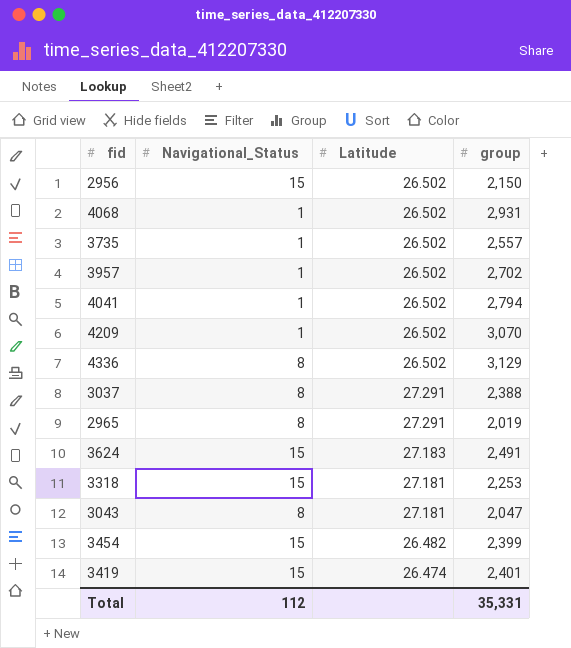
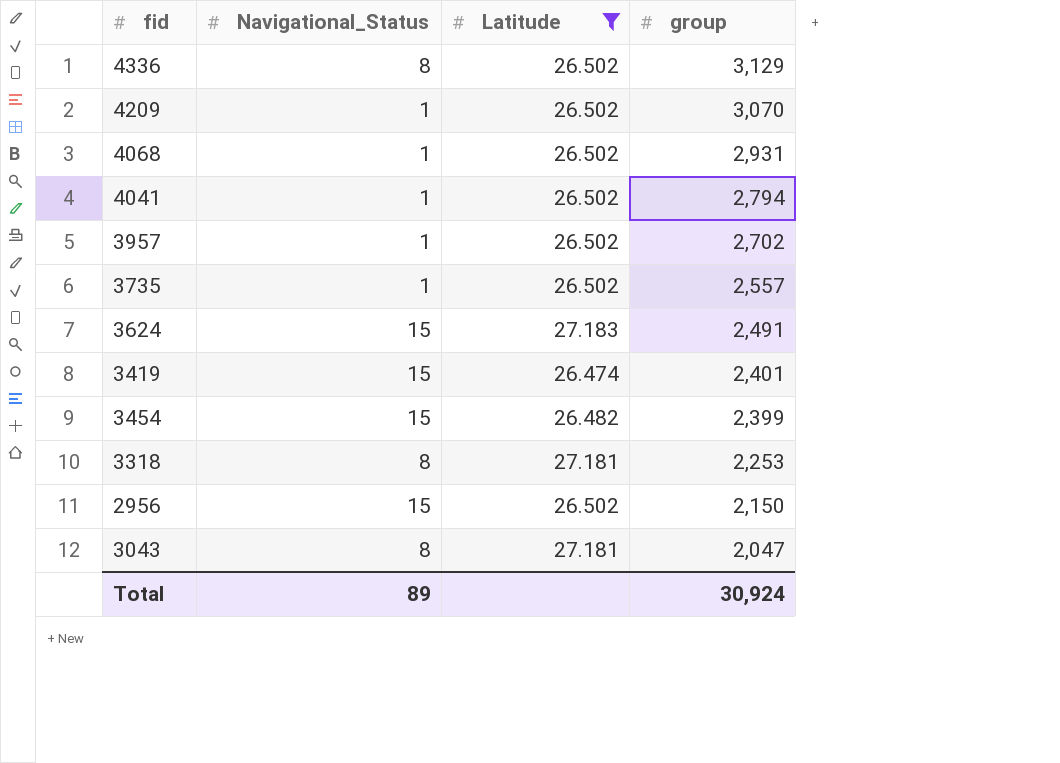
filter: none -> Latitude != 27.291
row order: none -> group descending
3318 | Navigational_Status: 15 -> 8
Total | Navigational_Status: 112 -> 89
Total | group: 35,331 -> 30,924

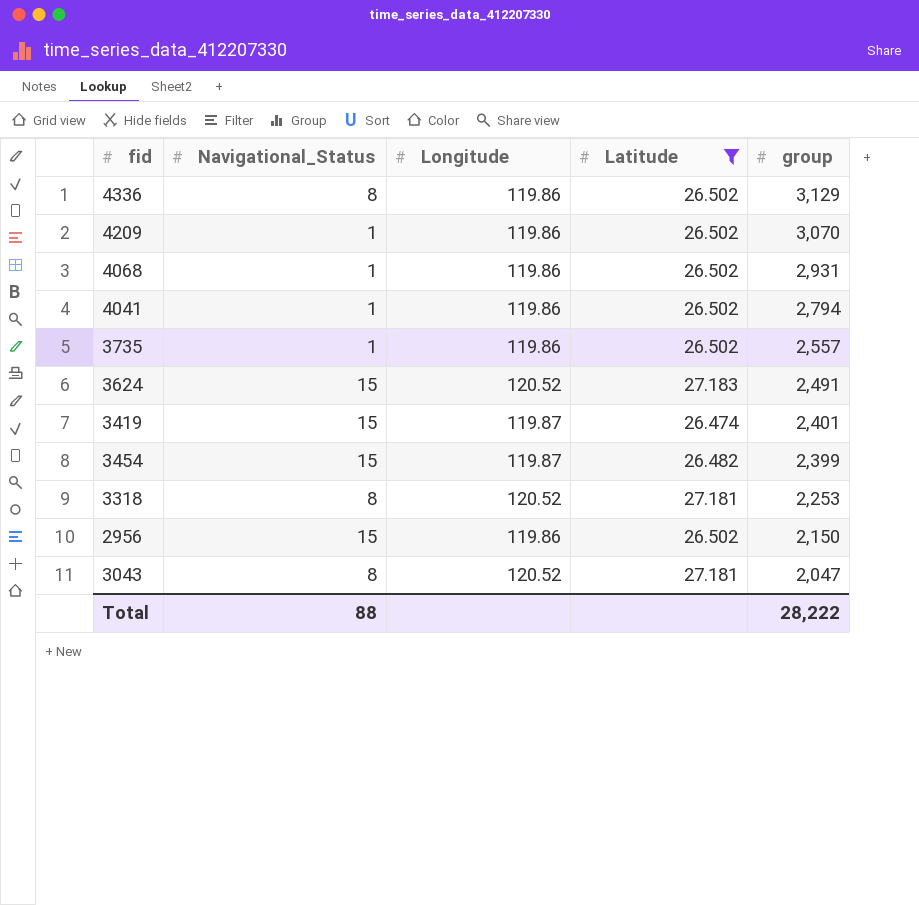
column Longitude | position: none -> 3
row 3957: 1 | 26.502 | 2,702 -> none
Total | Navigational_Status: 89 -> 88
Total | group: 30,924 -> 28,222

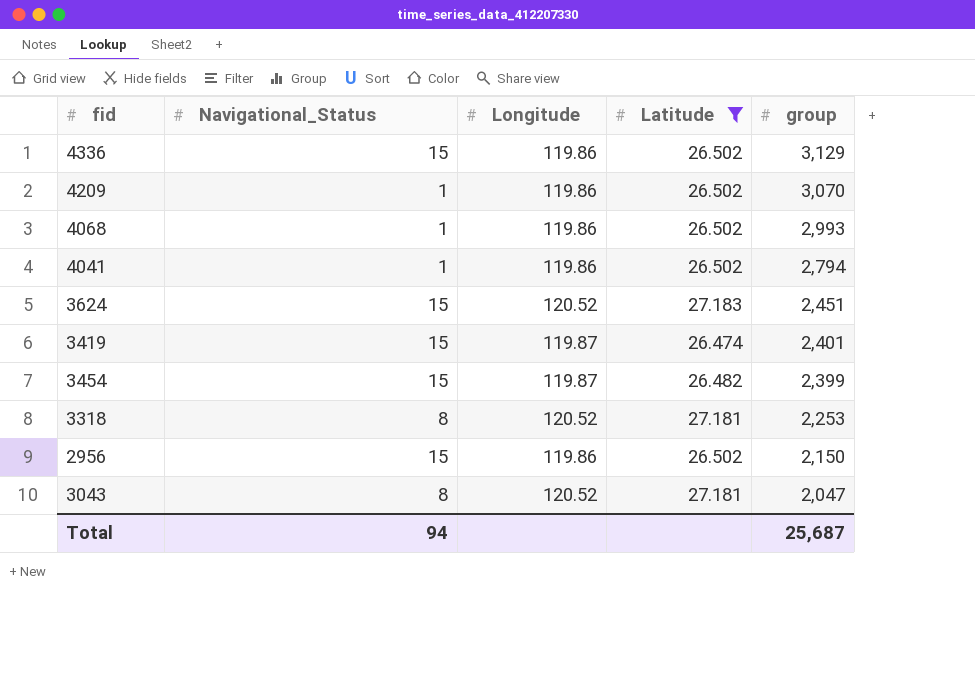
row 3735: 1 | 119.86 | 26.502 | 2,557 -> none
4336 | Navigational_Status: 8 -> 15
4068 | group: 2,931 -> 2,993
3624 | group: 2,491 -> 2,451
Total | Navigational_Status: 88 -> 94
Total | group: 28,222 -> 25,687

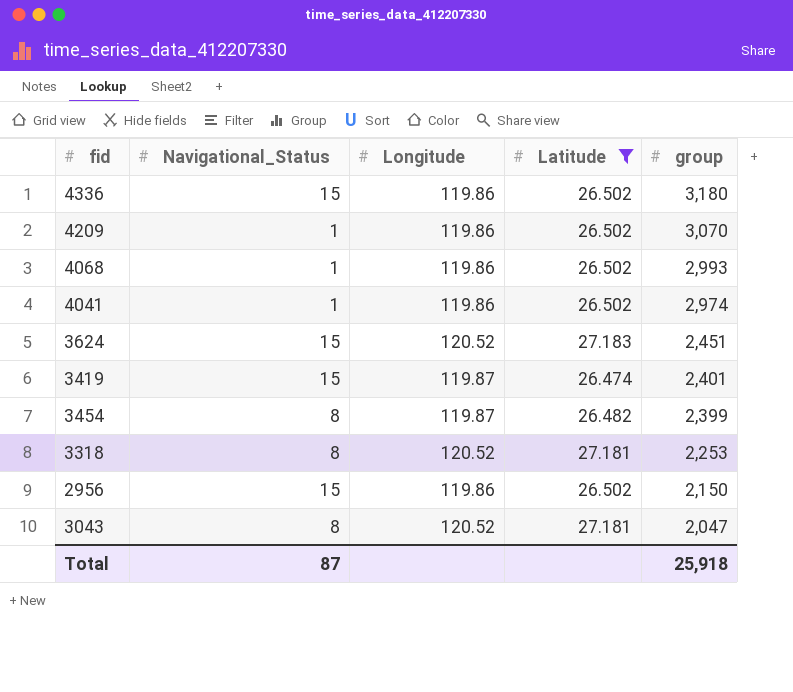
4336 | group: 3,129 -> 3,180
4041 | group: 2,794 -> 2,974
3454 | Navigational_Status: 15 -> 8
Total | Navigational_Status: 94 -> 87
Total | group: 25,687 -> 25,918

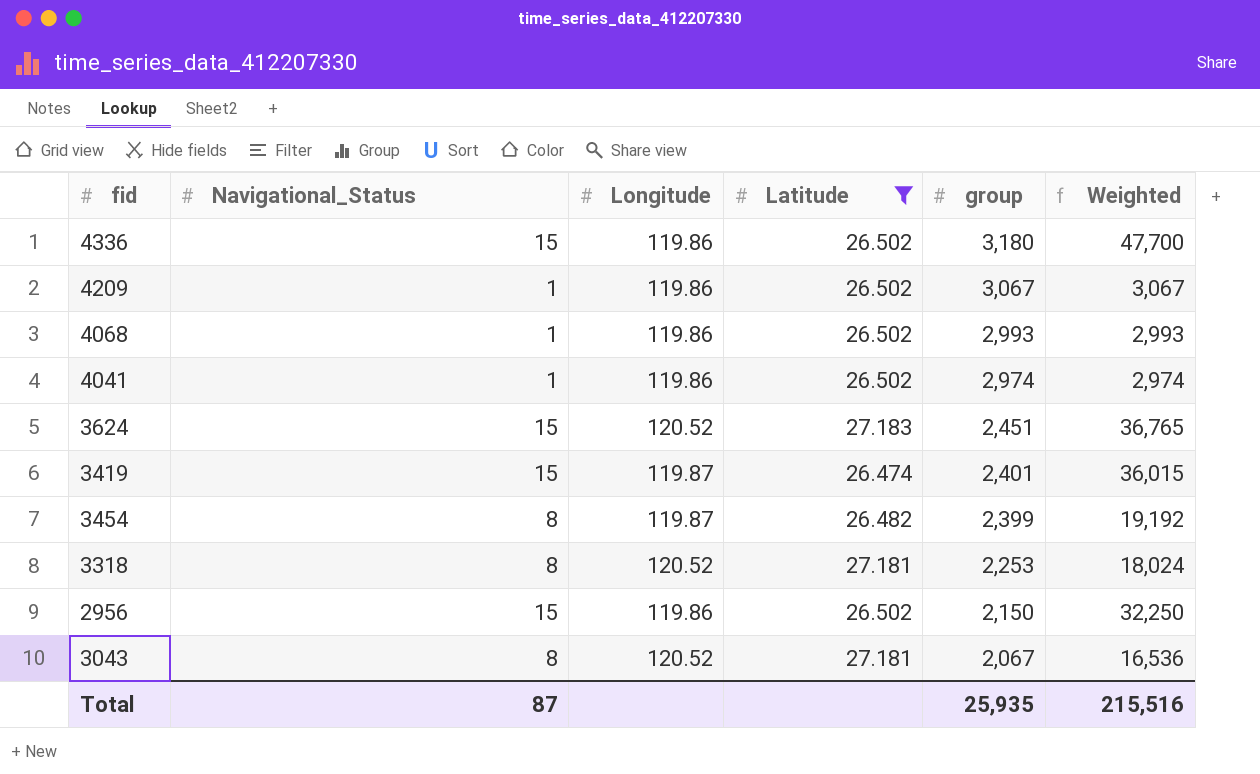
column Weighted | formula: none -> [Navigational_Status] * [group]
4209 | group: 3,070 -> 3,067
3043 | group: 2,047 -> 2,067
Total | group: 25,918 -> 25,935

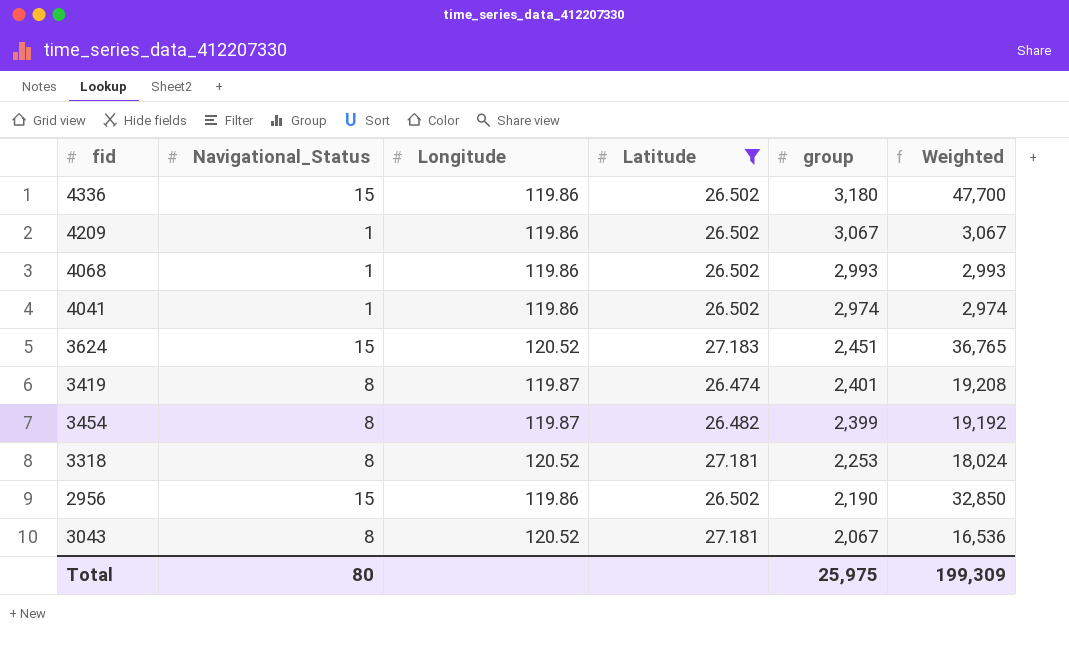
3419 | Navigational_Status: 15 -> 8
3419 | Weighted: 36,015 -> 19,208
2956 | group: 2,150 -> 2,190
2956 | Weighted: 32,250 -> 32,850
Total | Navigational_Status: 87 -> 80
Total | group: 25,935 -> 25,975
Total | Weighted: 215,516 -> 199,309

